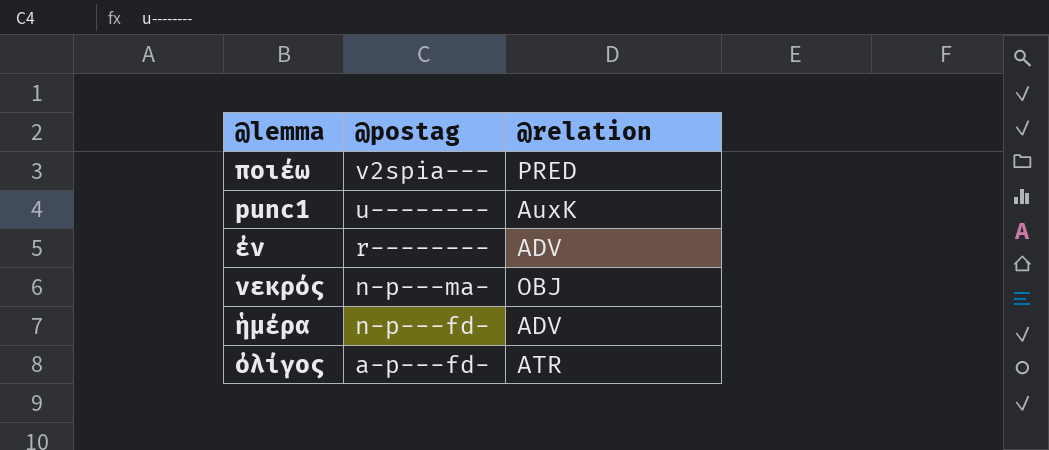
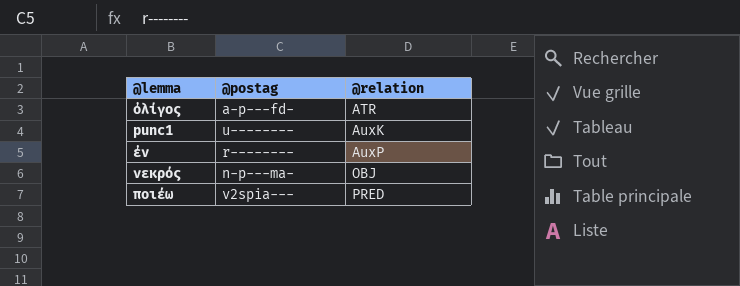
row order: @postag descending -> @relation ascending
row ἡμέρα: n-p---fd- | ADV -> none
ἐν | @relation: ADV -> AuxP

